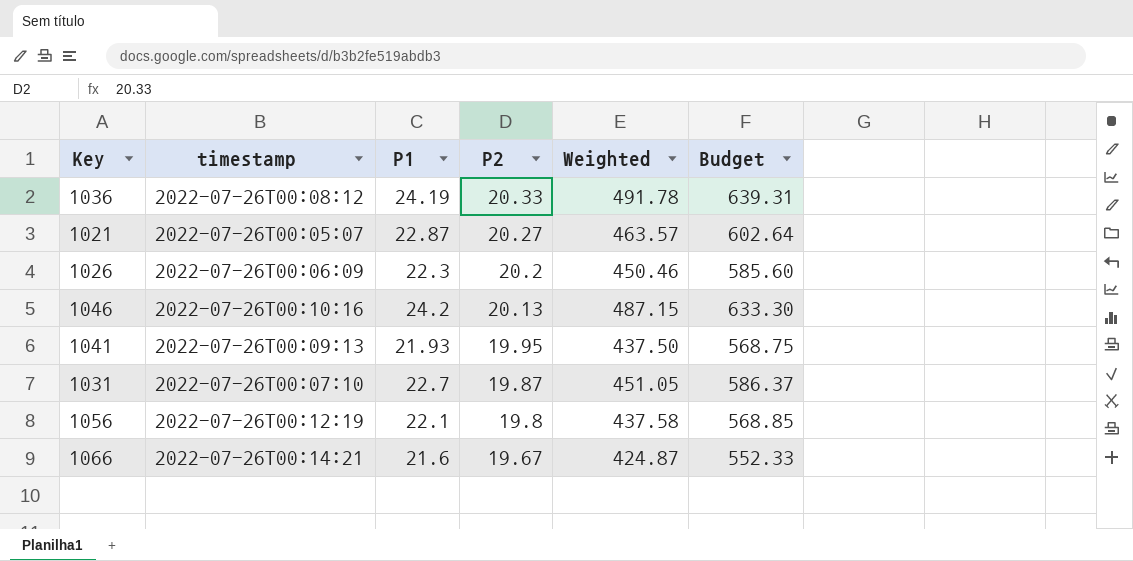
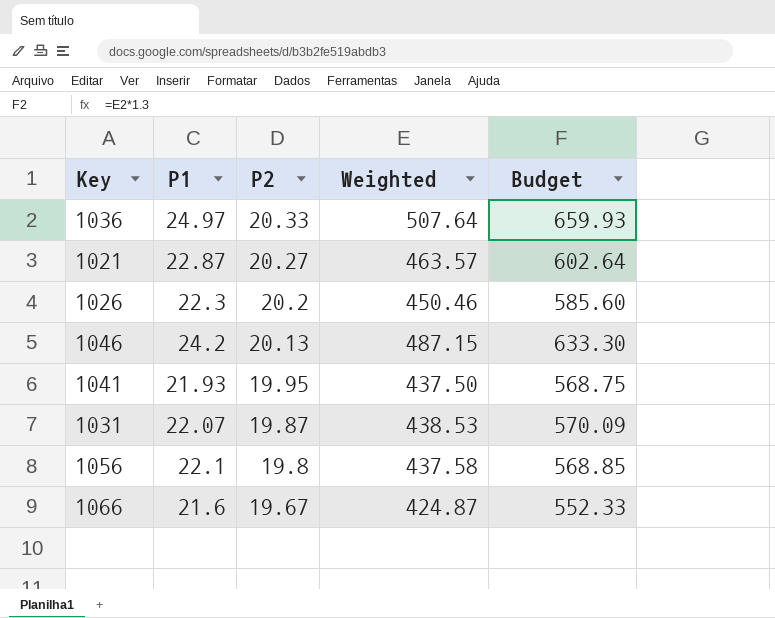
column timestamp | position: 2 -> none
1036 | P1: 24.19 -> 24.97
1036 | Weighted: 491.78 -> 507.64
1036 | Budget: 639.31 -> 659.93
1031 | P1: 22.7 -> 22.07
1031 | Weighted: 451.05 -> 438.53
1031 | Budget: 586.37 -> 570.09

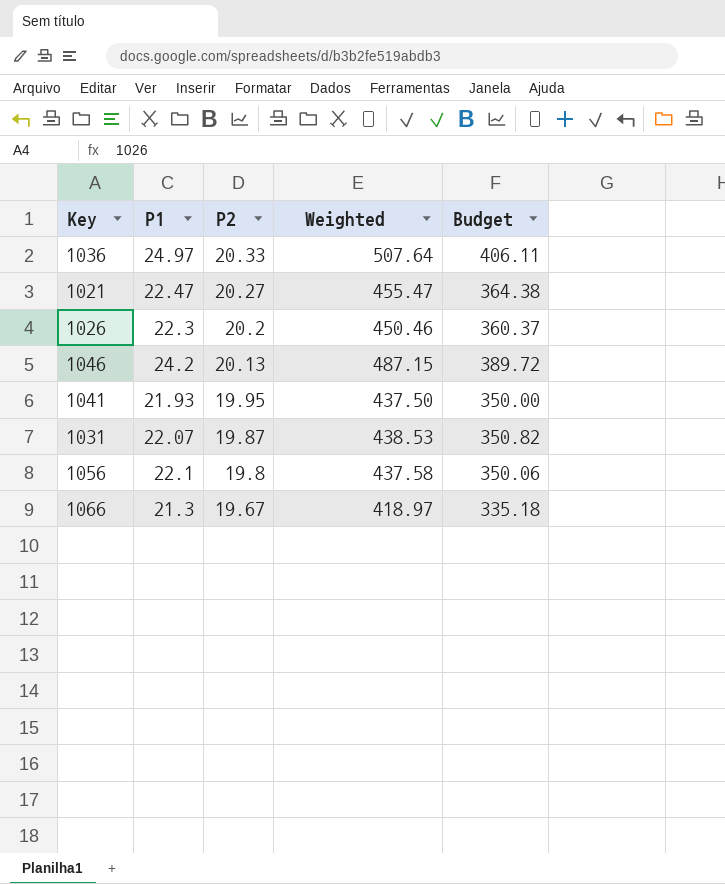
column Budget | formula: [Weighted] * 1.3 -> [Weighted] * 0.8
1021 | P1: 22.87 -> 22.47
1021 | Weighted: 463.57 -> 455.47
1066 | P1: 21.6 -> 21.3
1066 | Weighted: 424.87 -> 418.97

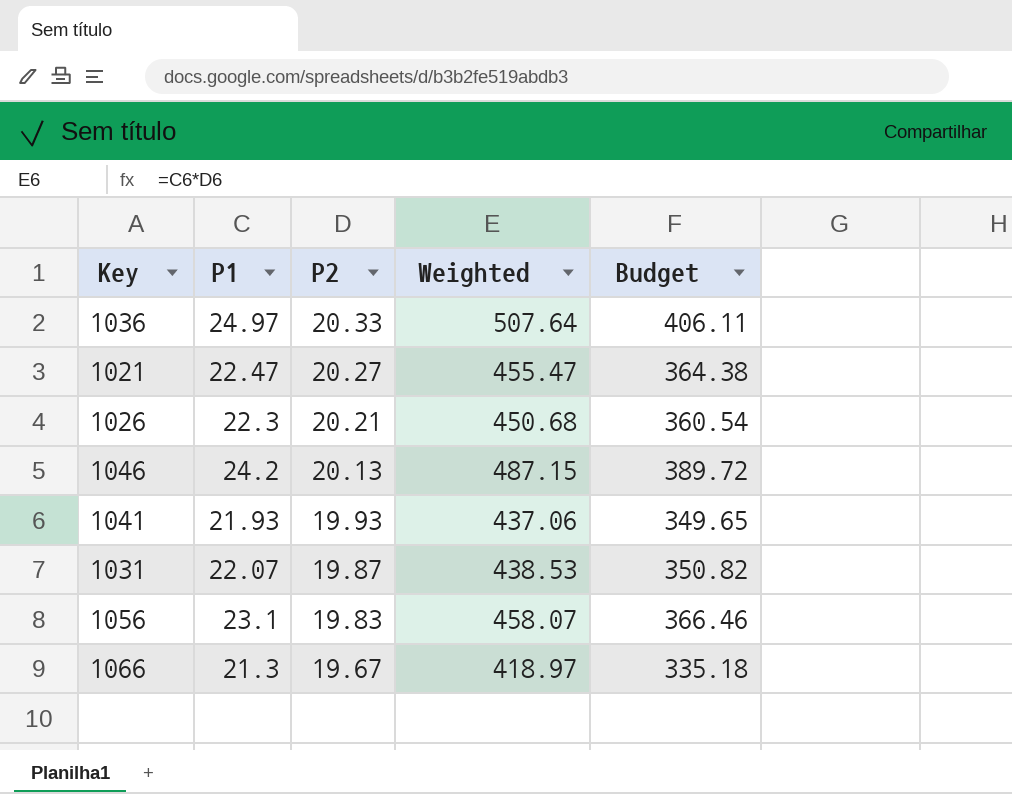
1026 | P2: 20.2 -> 20.21
1026 | Weighted: 450.46 -> 450.68
1026 | Budget: 360.37 -> 360.54
1041 | P2: 19.95 -> 19.93
1041 | Weighted: 437.50 -> 437.06
1041 | Budget: 350.00 -> 349.65
1056 | P1: 22.1 -> 23.1
1056 | P2: 19.8 -> 19.83
1056 | Weighted: 437.58 -> 458.07
1056 | Budget: 350.06 -> 366.46

